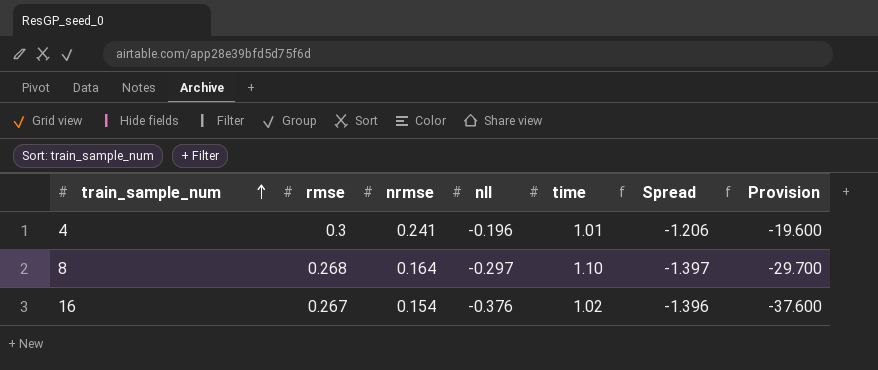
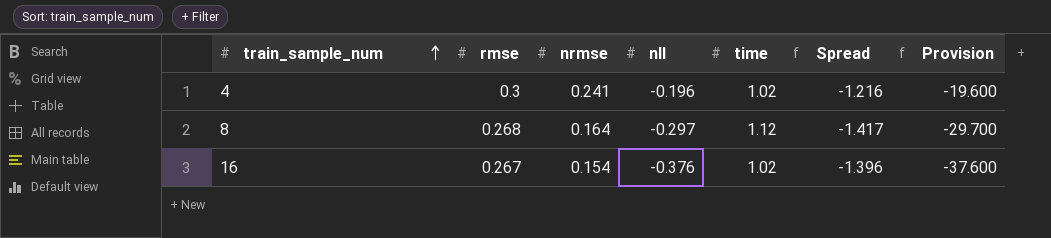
4 | time: 1.01 -> 1.02
4 | Spread: -1.206 -> -1.216
8 | time: 1.10 -> 1.12
8 | Spread: -1.397 -> -1.417

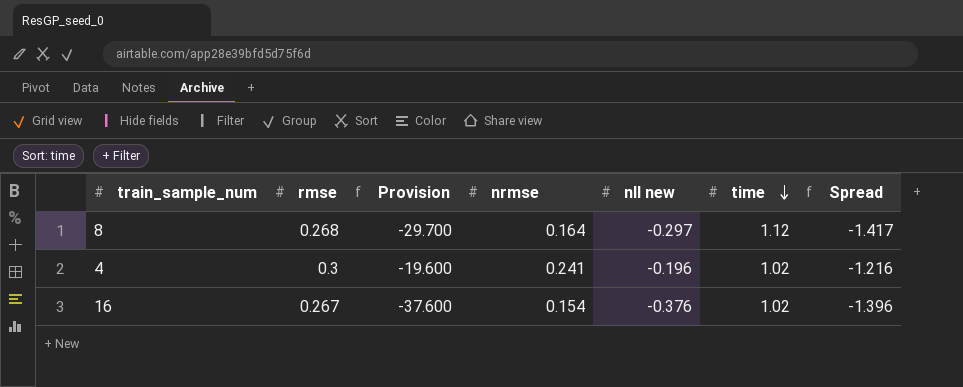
row order: train_sample_num ascending -> time descending
column Provision | position: 7 -> 3
column name: nll -> nll new

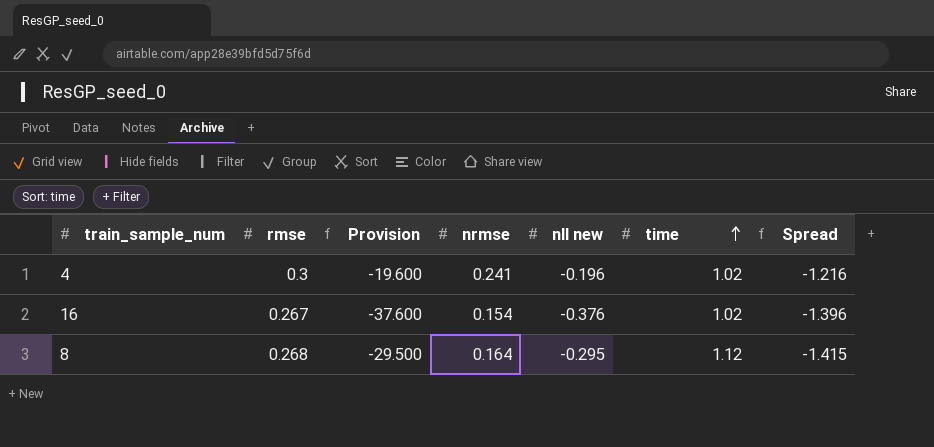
row order: time descending -> time ascending
8 | Provision: -29.700 -> -29.500
8 | nll new: -0.297 -> -0.295
8 | Spread: -1.417 -> -1.415

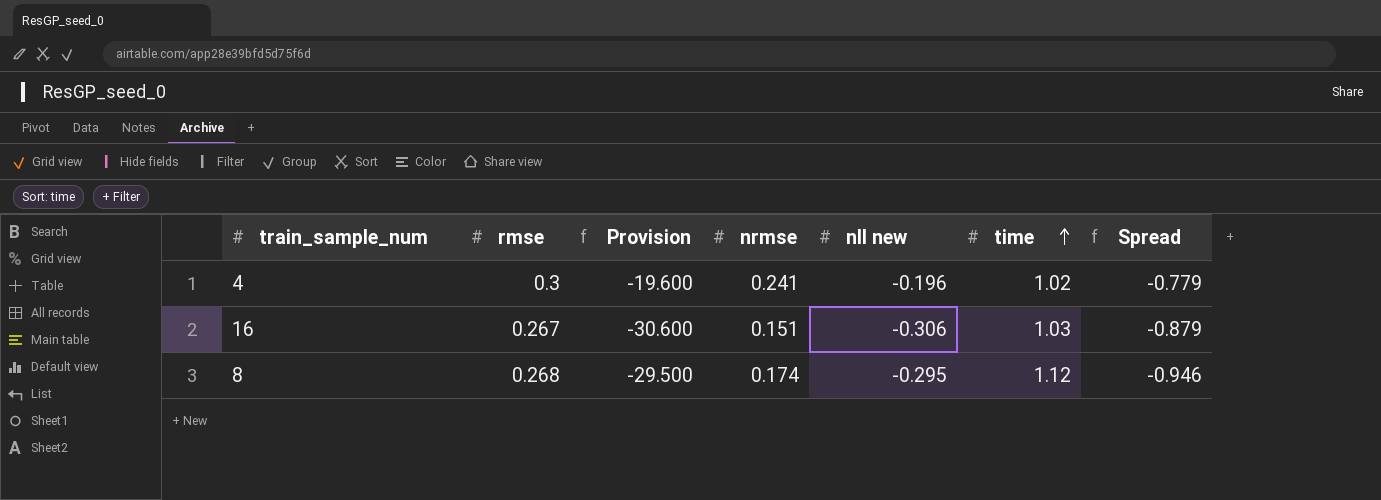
column Spread | formula: [nll new] - [time] -> [nrmse] - [time]
16 | Provision: -37.600 -> -30.600
16 | nrmse: 0.154 -> 0.151
16 | nll new: -0.376 -> -0.306
16 | time: 1.02 -> 1.03
8 | nrmse: 0.164 -> 0.174

